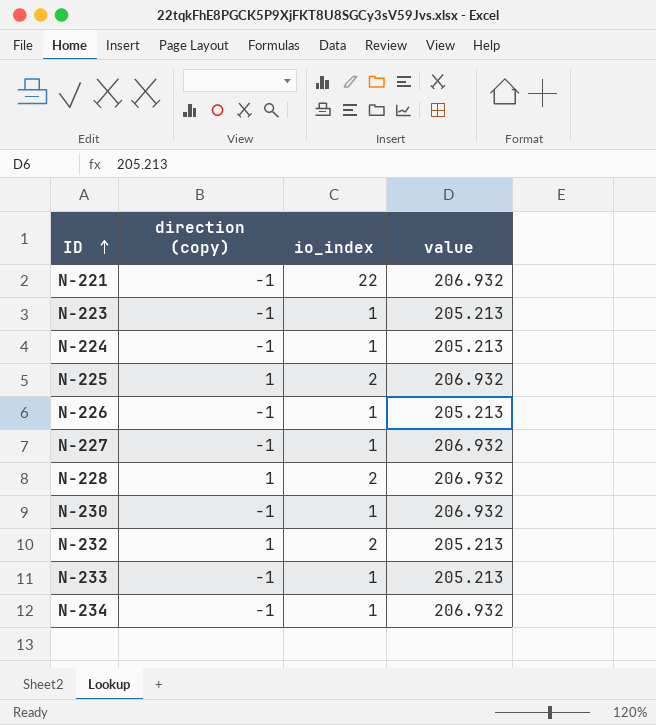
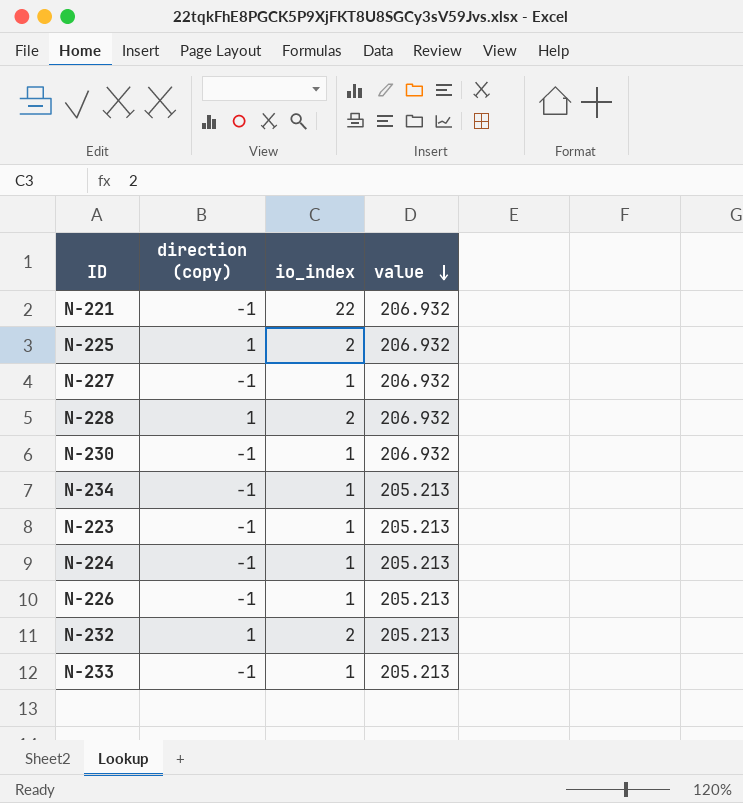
row order: ID ascending -> value descending
N-234 | value: 206.932 -> 205.213

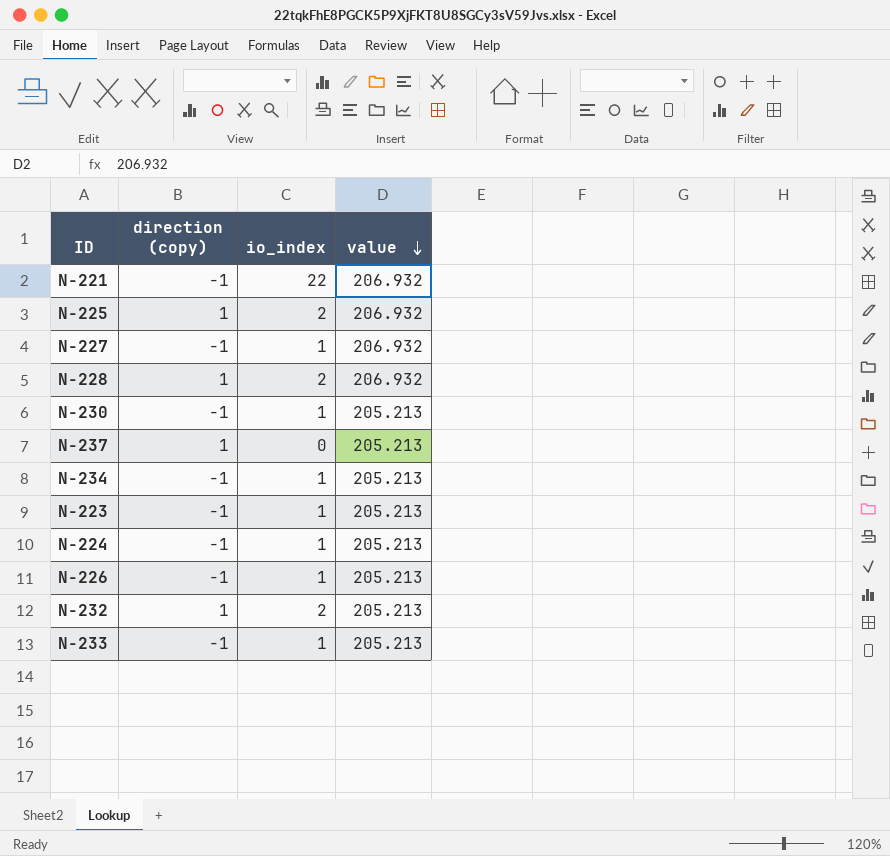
N-230 | value: 206.932 -> 205.213
row N-237: none -> 1 | 0 | 205.213

